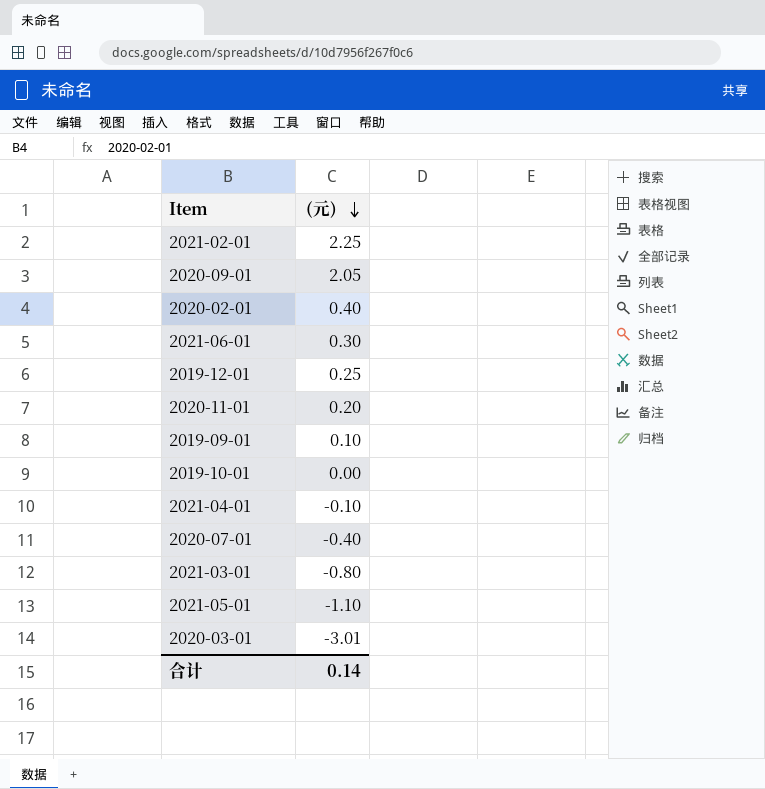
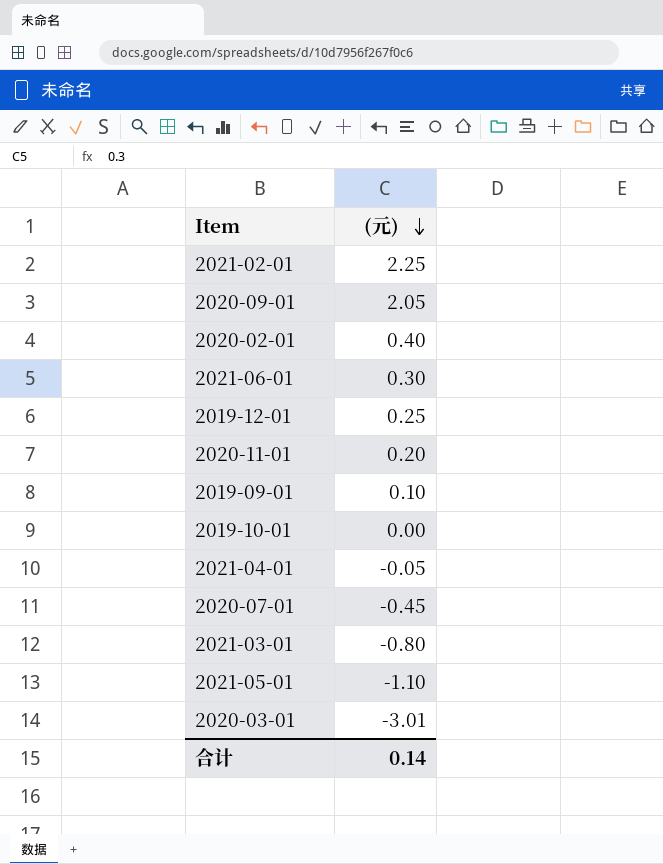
2021-04-01 | (元): -0.10 -> -0.05
2020-07-01 | (元): -0.40 -> -0.45

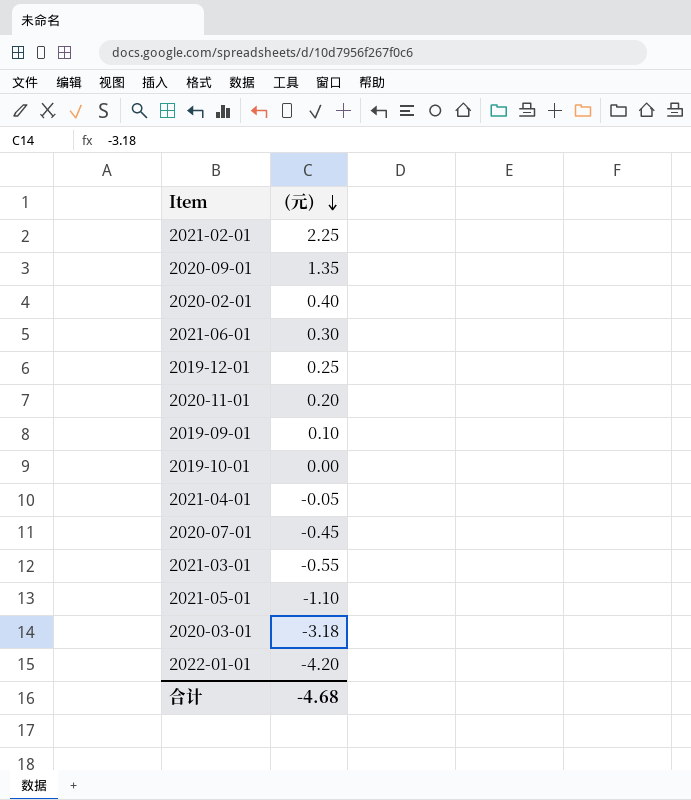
2020-09-01 | (元): 2.05 -> 1.35
2021-03-01 | (元): -0.80 -> -0.55
2020-03-01 | (元): -3.01 -> -3.18
row 2022-01-01: none -> -4.20
合计 | (元): 0.14 -> -4.68

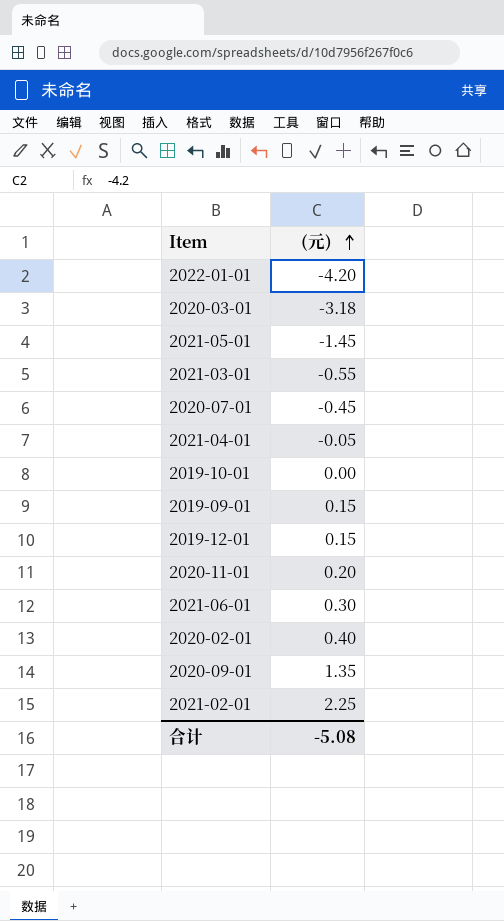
row order: (元) descending -> (元) ascending
2021-05-01 | (元): -1.10 -> -1.45
2019-09-01 | (元): 0.10 -> 0.15
2019-12-01 | (元): 0.25 -> 0.15
合计 | (元): -4.68 -> -5.08

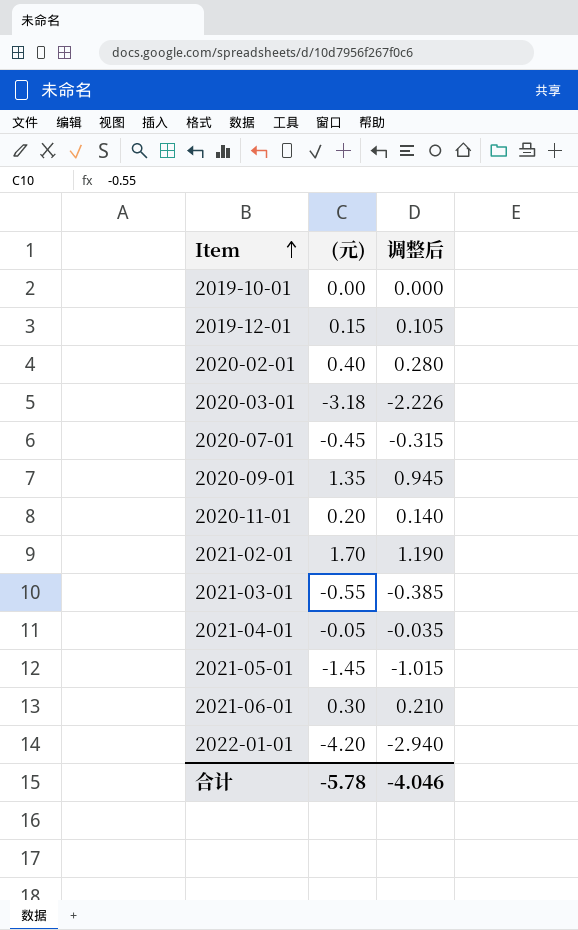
row order: (元) ascending -> Item ascending
column 调整后 | formula: none -> [(元)] * 0.7
row 2019-09-01: 0.15 -> none
2021-02-01 | (元): 2.25 -> 1.70
合计 | (元): -5.08 -> -5.78

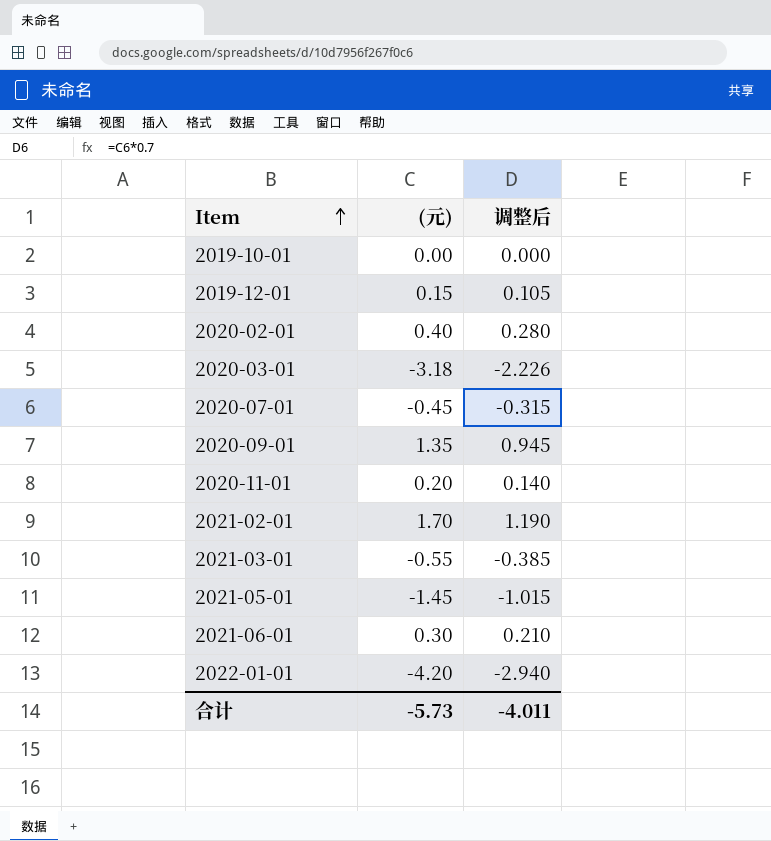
row 2021-04-01: -0.05 | -0.035 -> none
合计 | (元): -5.78 -> -5.73
合计 | 调整后: -4.046 -> -4.011

